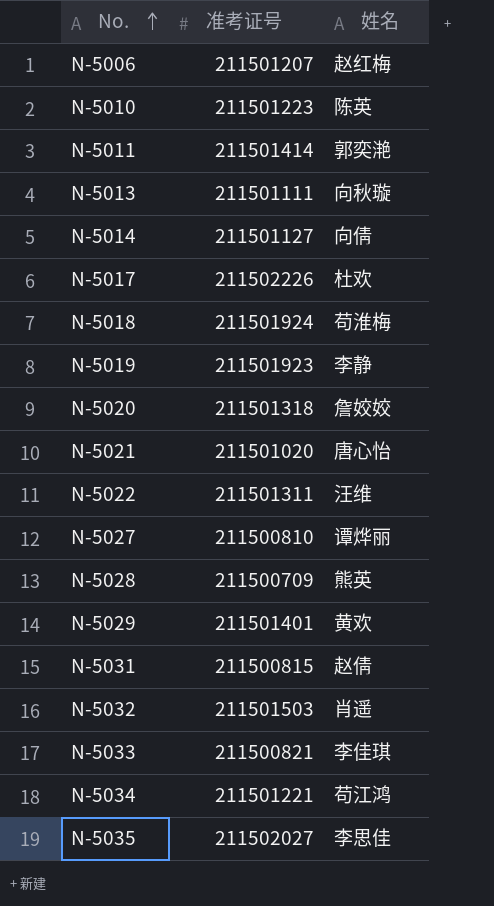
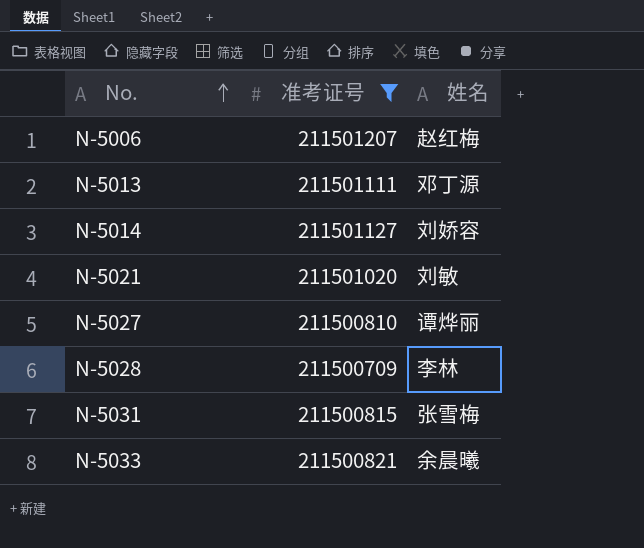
filter: none -> 准考证号 <= 211501207
N-5013 | 姓名: 向秋璇 -> 邓丁源
N-5014 | 姓名: 向倩 -> 刘娇容
N-5021 | 姓名: 唐心怡 -> 刘敏
N-5028 | 姓名: 熊英 -> 李林
N-5031 | 姓名: 赵倩 -> 张雪梅
N-5033 | 姓名: 李佳琪 -> 余晨曦

